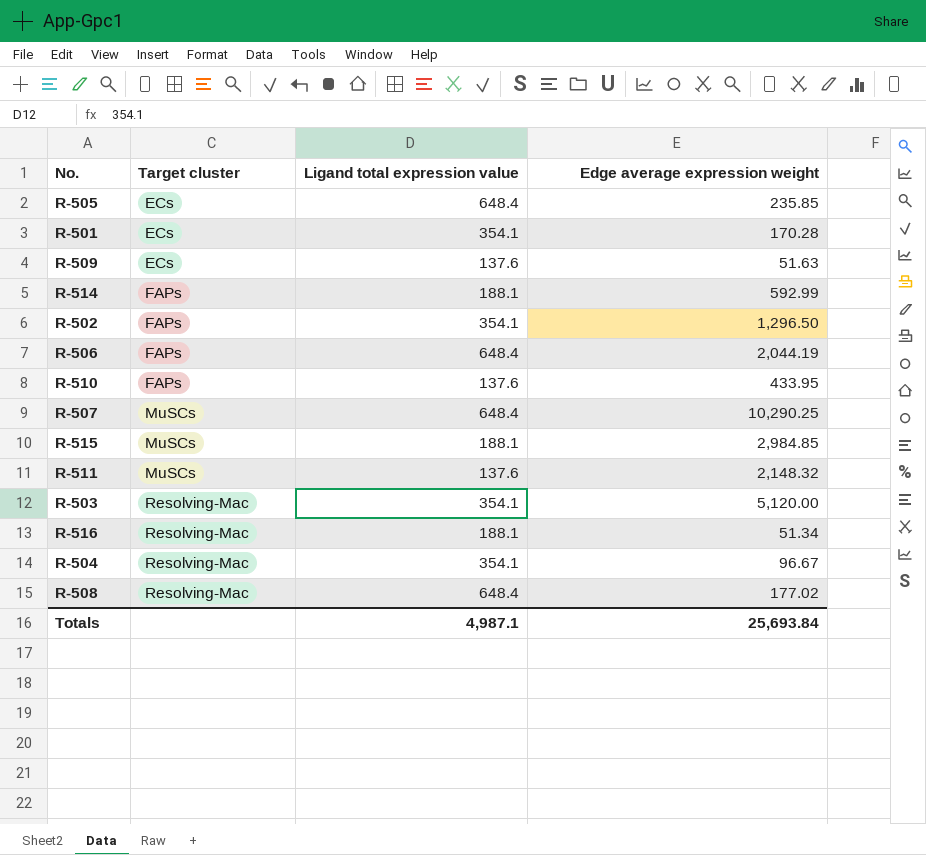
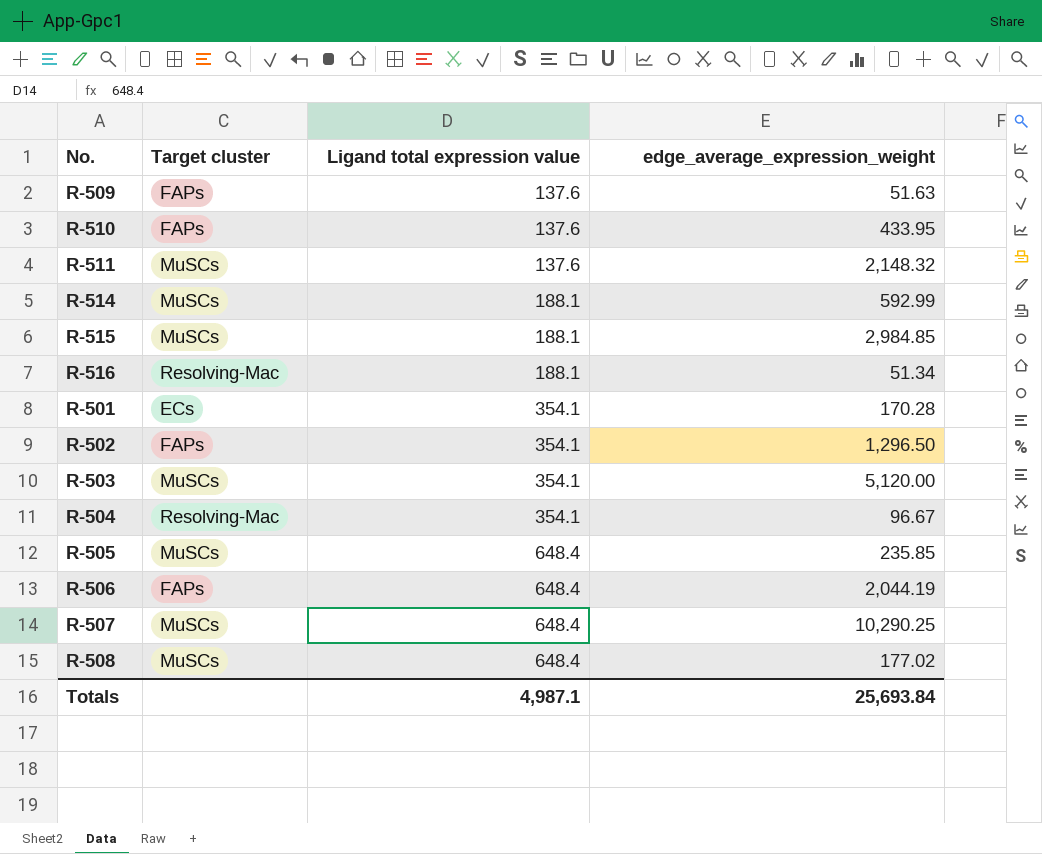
row order: Target cluster ascending -> Ligand total expression value ascending
column name: Edge average expression weight -> edge_average_expression_weight
R-509 | Target cluster: ECs -> FAPs
R-514 | Target cluster: FAPs -> MuSCs
R-503 | Target cluster: Resolving-Mac -> MuSCs
R-505 | Target cluster: ECs -> MuSCs
R-508 | Target cluster: Resolving-Mac -> MuSCs

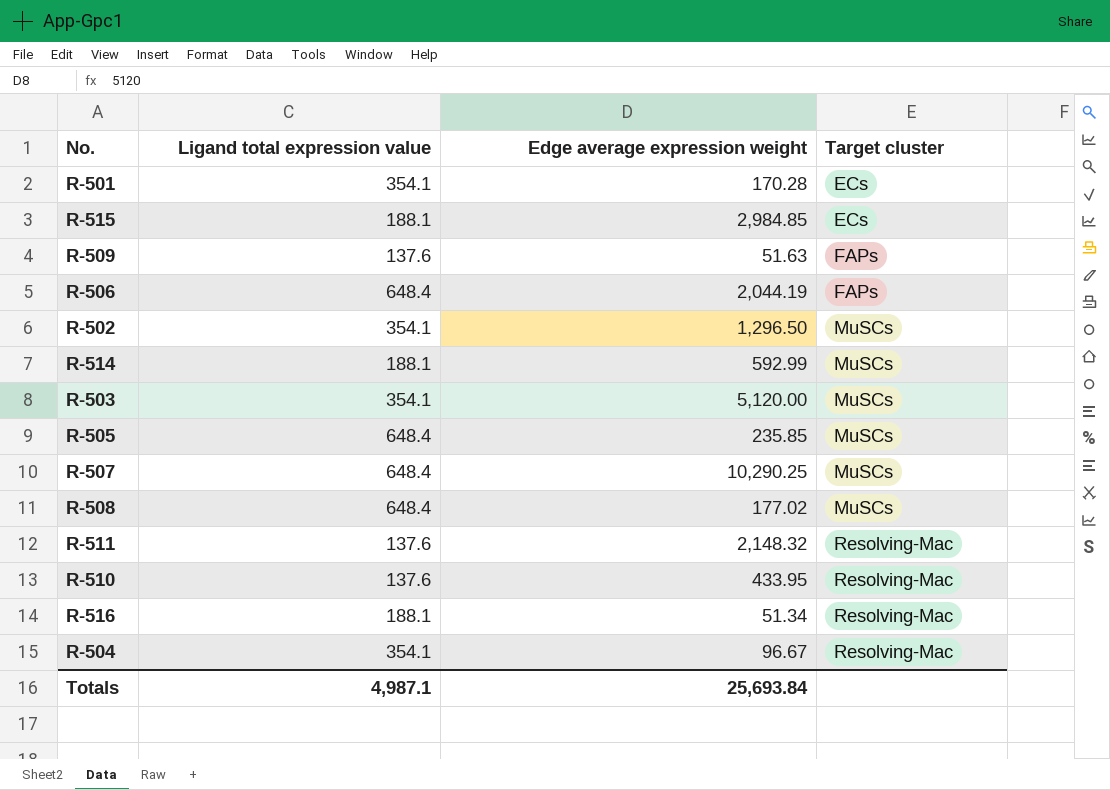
row order: Ligand total expression value ascending -> Target cluster ascending
column name: edge_average_expression_weight -> Edge average expression weight
column Target cluster | position: 2 -> 4
R-515 | Target cluster: MuSCs -> ECs
R-502 | Target cluster: FAPs -> MuSCs
R-511 | Target cluster: MuSCs -> Resolving-Mac
R-510 | Target cluster: FAPs -> Resolving-Mac

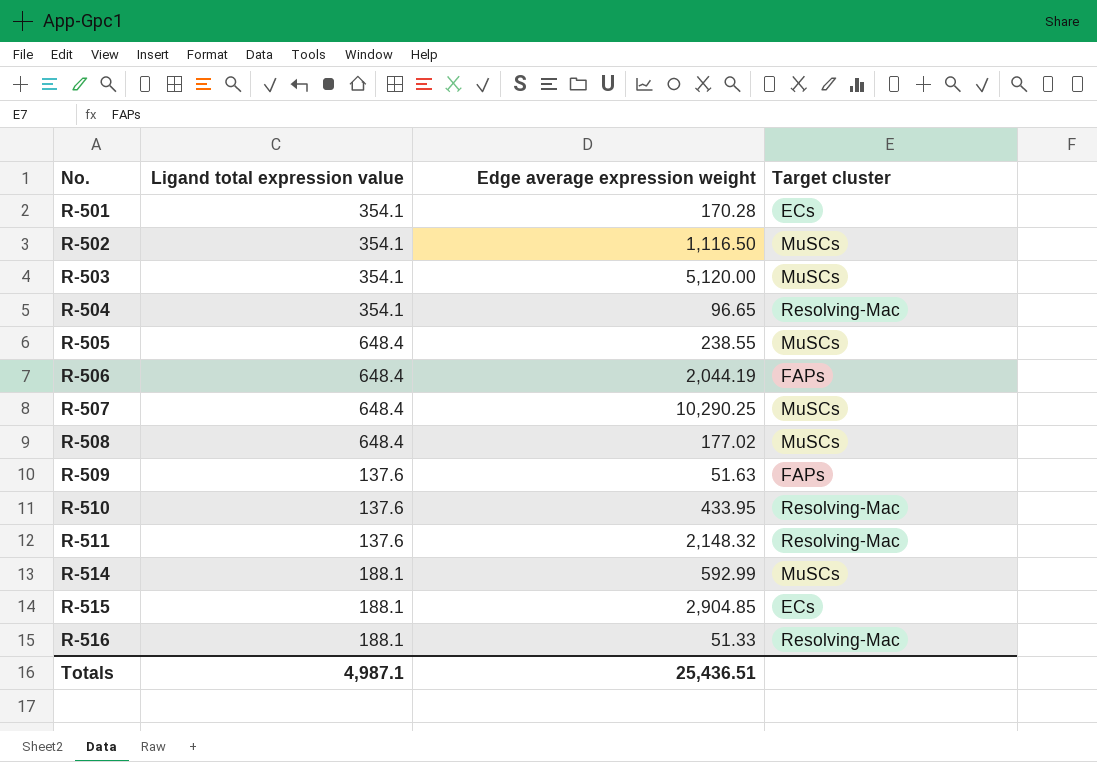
row order: Target cluster ascending -> No. ascending
R-502 | Edge average expression weight: 1,296.50 -> 1,116.50
R-504 | Edge average expression weight: 96.67 -> 96.65
R-505 | Edge average expression weight: 235.85 -> 238.55
R-515 | Edge average expression weight: 2,984.85 -> 2,904.85
R-516 | Edge average expression weight: 51.34 -> 51.33
Totals | Edge average expression weight: 25,693.84 -> 25,436.51

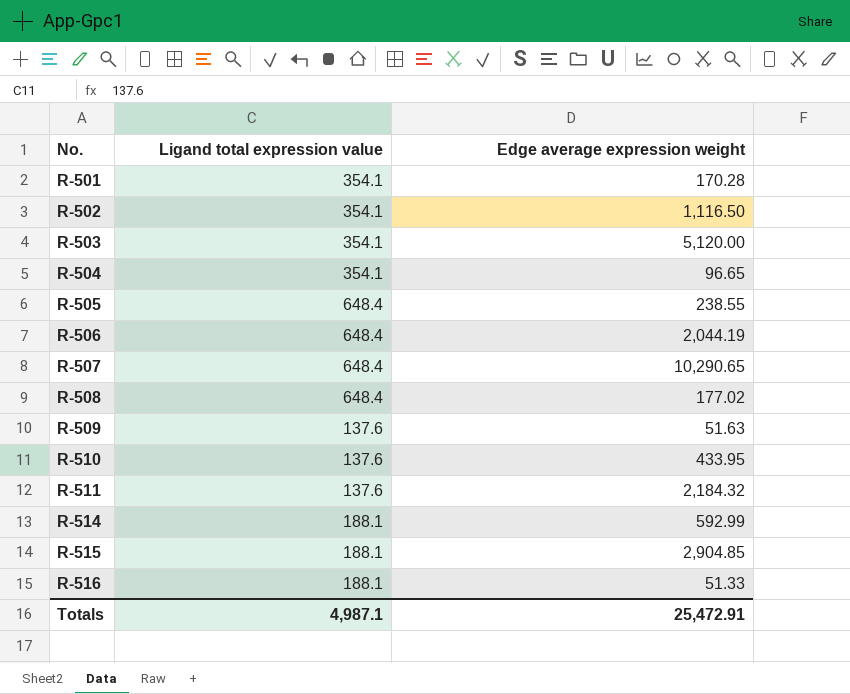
column Target cluster | position: 4 -> none
R-507 | Edge average expression weight: 10,290.25 -> 10,290.65
R-511 | Edge average expression weight: 2,148.32 -> 2,184.32
Totals | Edge average expression weight: 25,436.51 -> 25,472.91

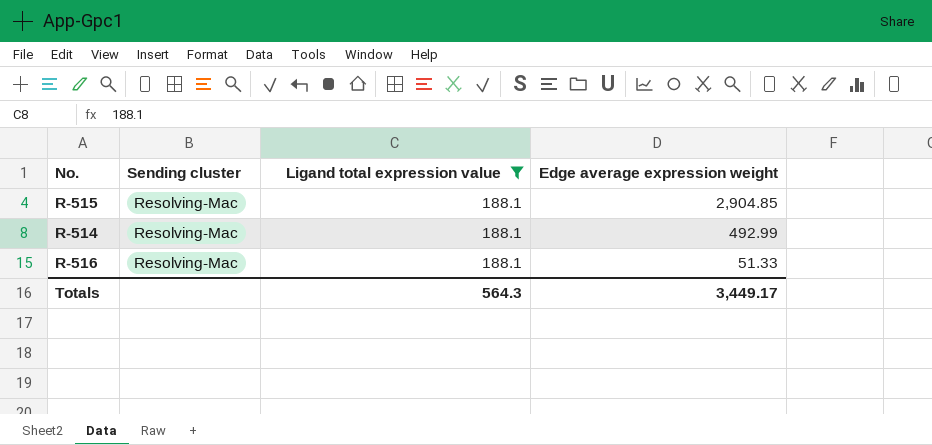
filter: none -> Ligand total expression value = 188.1
row order: No. ascending -> Edge average expression weight descending
column Sending cluster | position: none -> 2
R-514 | Edge average expression weight: 592.99 -> 492.99
Totals | Ligand total expression value: 4,987.1 -> 564.3
Totals | Edge average expression weight: 25,472.91 -> 3,449.17

